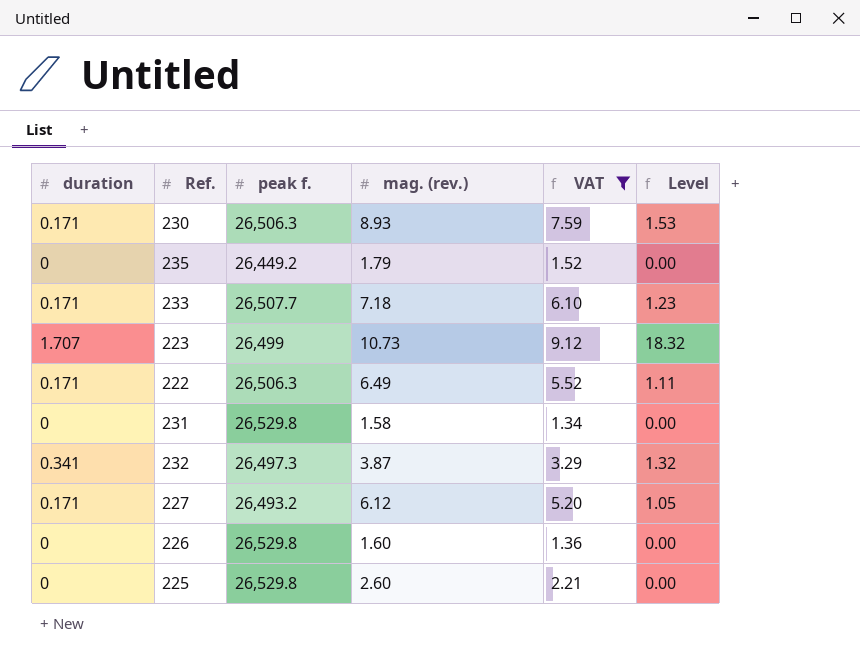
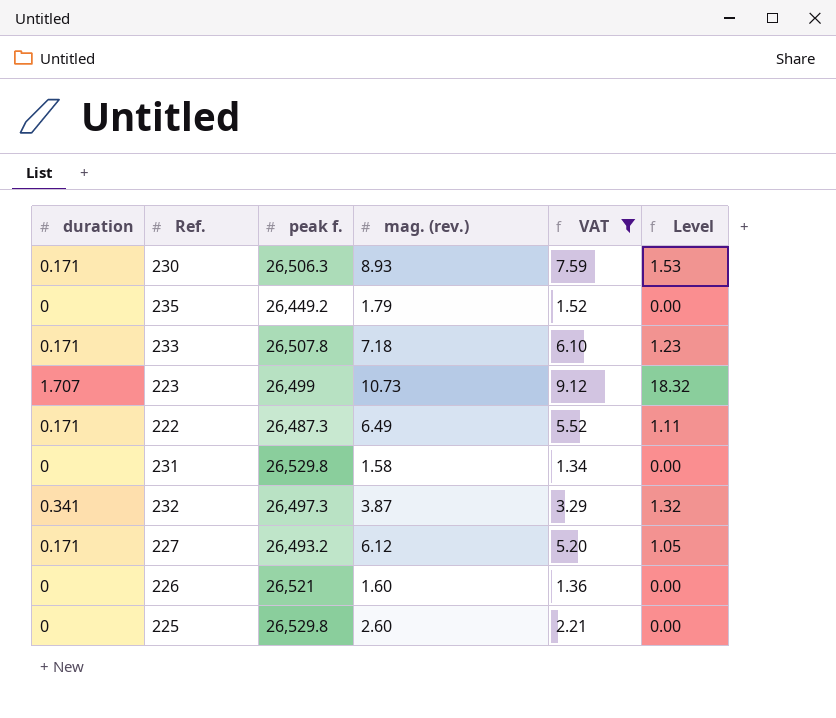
233 | peak f.: 26,507.7 -> 26,507.8
222 | peak f.: 26,506.3 -> 26,487.3
226 | peak f.: 26,529.8 -> 26,521

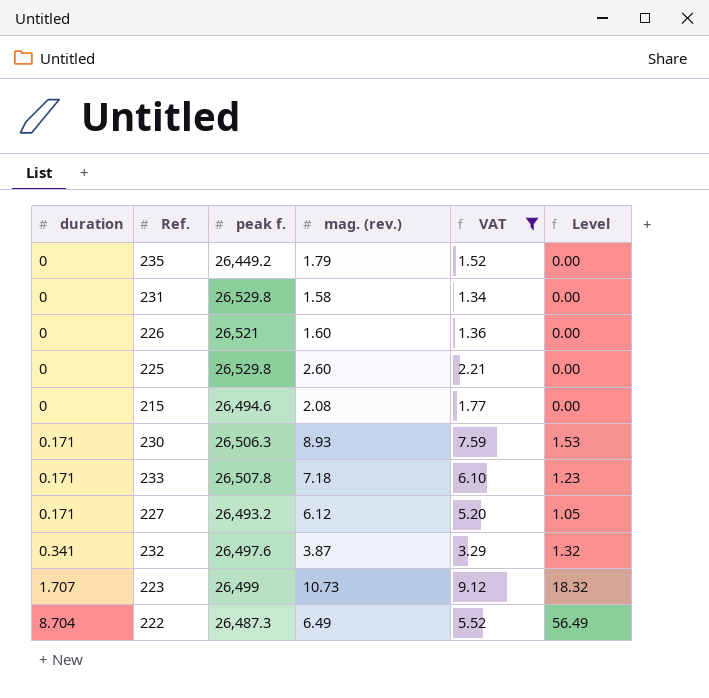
row order: none -> duration ascending
row 215: none -> 0 | 26,494.6 | 2.08 | 1.77 | 0.00
232 | peak f.: 26,497.3 -> 26,497.6
222 | duration: 0.171 -> 8.704
222 | Level: 1.11 -> 56.49

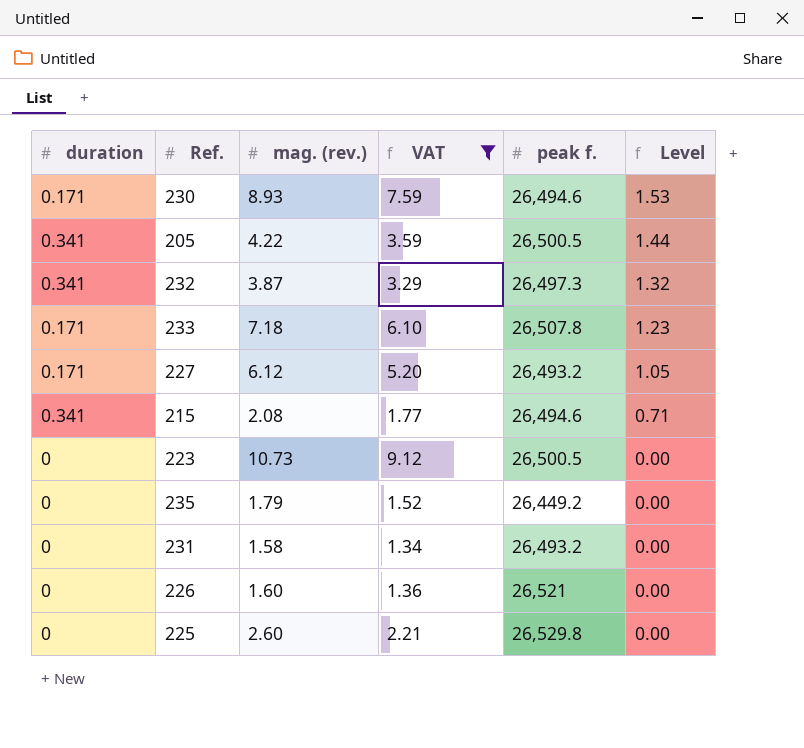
row order: duration ascending -> Level descending
column peak f. | position: 3 -> 5
row 222: 8.704 | 26,487.3 | 6.49 | 5.52 | 56.49 -> none
230 | peak f.: 26,506.3 -> 26,494.6
row 205: none -> 0.341 | 4.22 | 3.59 | 26,500.5 | 1.44
232 | peak f.: 26,497.6 -> 26,497.3
215 | duration: 0 -> 0.341
215 | Level: 0.00 -> 0.71
223 | duration: 1.707 -> 0
223 | peak f.: 26,499 -> 26,500.5
223 | Level: 18.32 -> 0.00
231 | peak f.: 26,529.8 -> 26,493.2

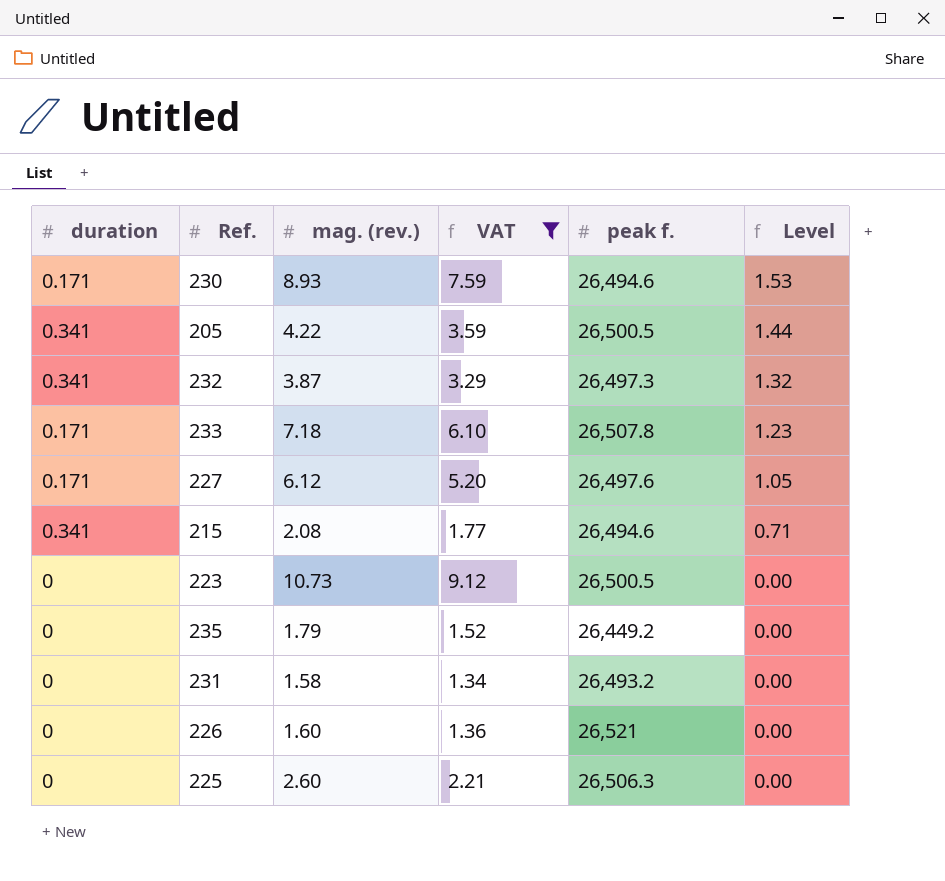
227 | peak f.: 26,493.2 -> 26,497.6
225 | peak f.: 26,529.8 -> 26,506.3

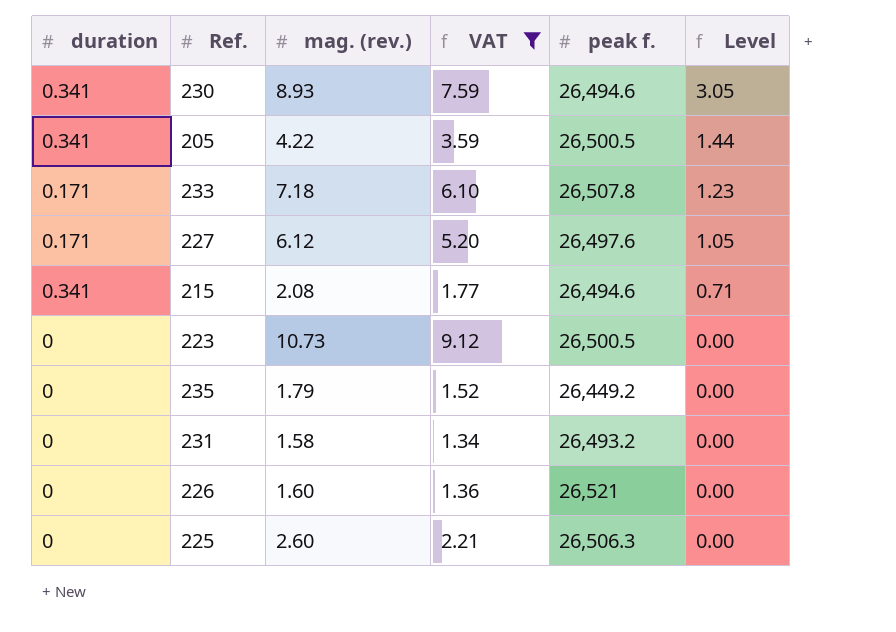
row 232: 0.341 | 3.87 | 3.29 | 26,497.3 | 1.32 -> none
230 | duration: 0.171 -> 0.341
230 | Level: 1.53 -> 3.05

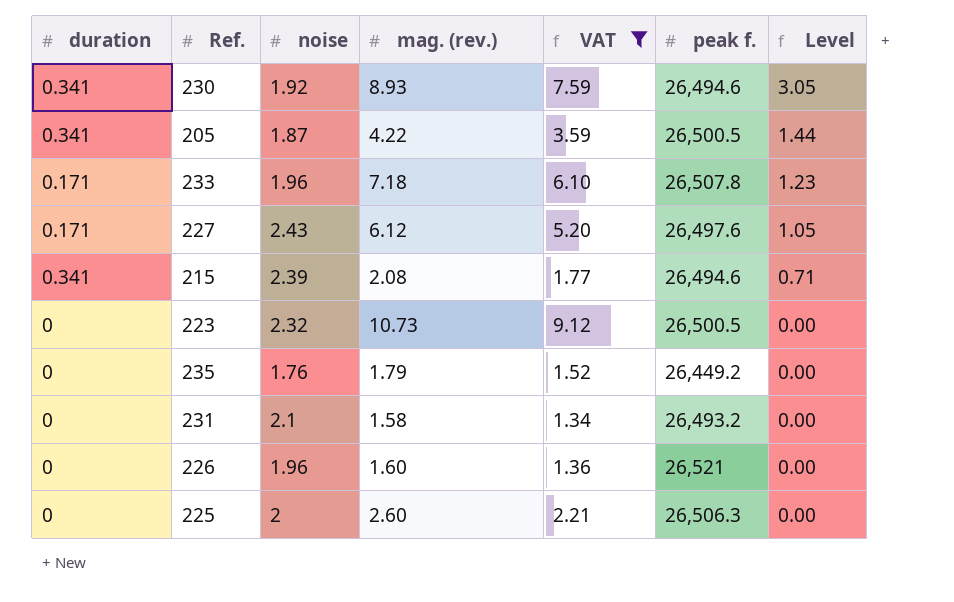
column noise | position: none -> 3

